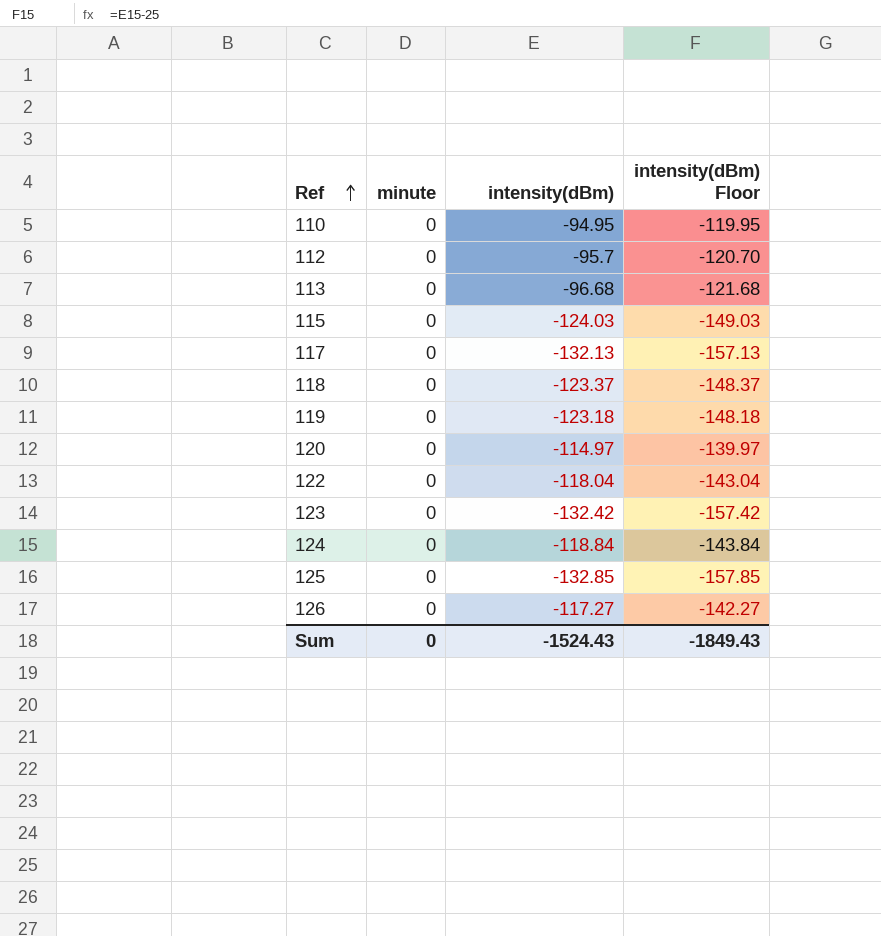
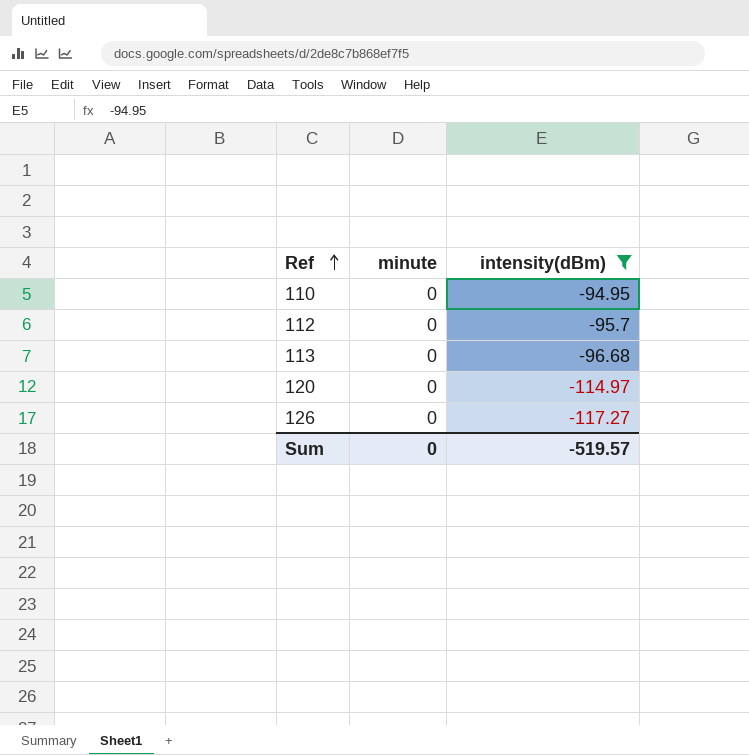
filter: none -> intensity(dBm) >= -117.27
column intensity(dBm) Floor | formula: [intensity(dBm)] - 25 -> none
Sum | intensity(dBm): -1524.43 -> -519.57

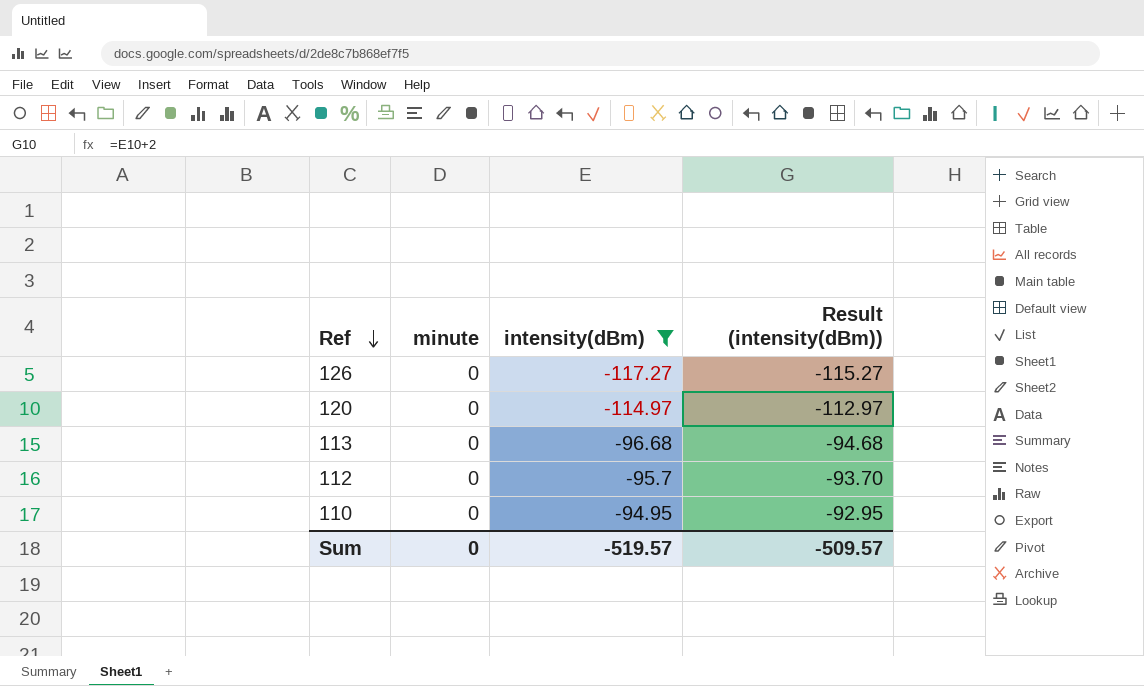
row order: Ref ascending -> Ref descending
column Result (intensity(dBm)) | formula: none -> [intensity(dBm)] + 2

